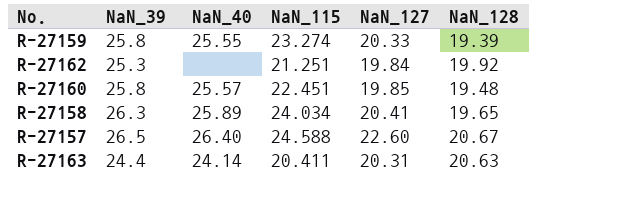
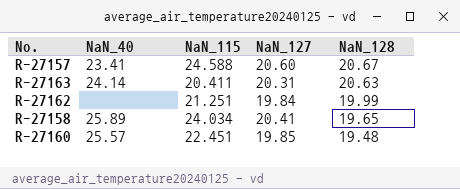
row order: none -> NaN_128 descending
column NaN_39 | position: 2 -> none
row R-27159: 25.8 | 25.55 | 23.274 | 20.33 | 19.39 -> none
R-27157 | NaN_40: 26.40 -> 23.41
R-27157 | NaN_127: 22.60 -> 20.60
R-27162 | NaN_128: 19.92 -> 19.99

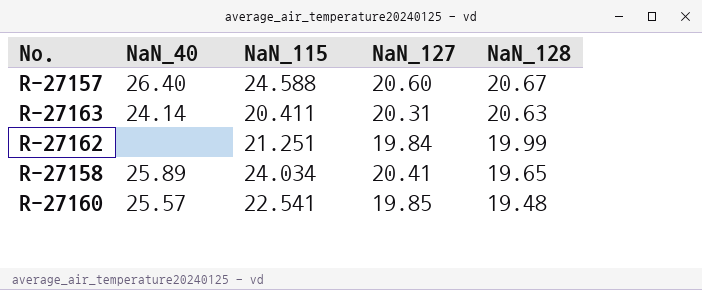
R-27157 | NaN_40: 23.41 -> 26.40
R-27160 | NaN_115: 22.451 -> 22.541

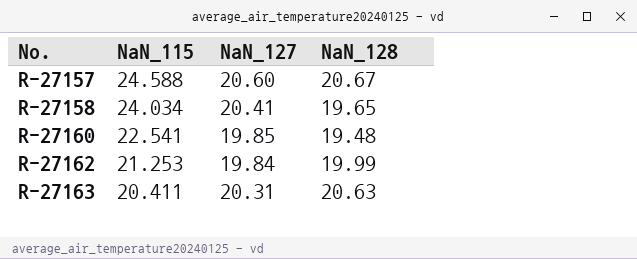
row order: NaN_128 descending -> No. ascending
column NaN_40 | position: 2 -> none
R-27162 | NaN_115: 21.251 -> 21.253

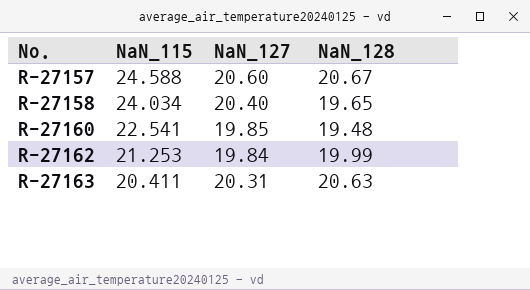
R-27158 | NaN_127: 20.41 -> 20.40

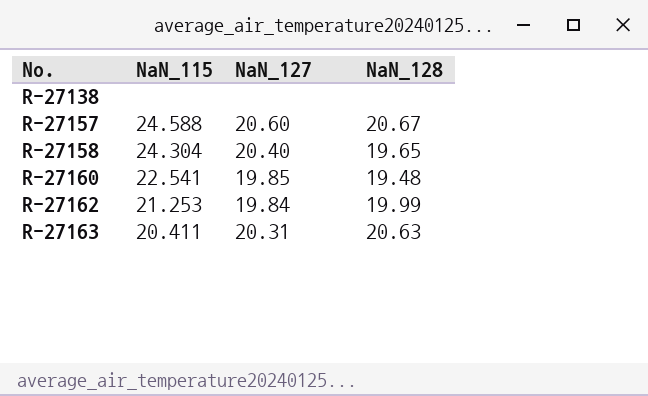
row R-27138: none -> none | none | none
R-27158 | NaN_115: 24.034 -> 24.304

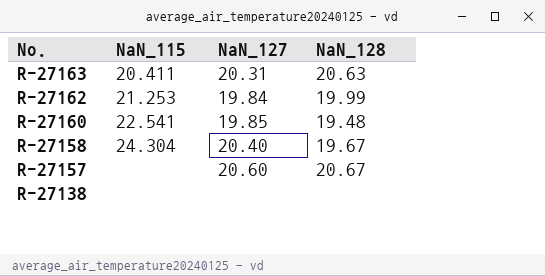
row order: No. ascending -> No. descending
R-27158 | NaN_128: 19.65 -> 19.67
R-27157 | NaN_115: 24.588 -> none

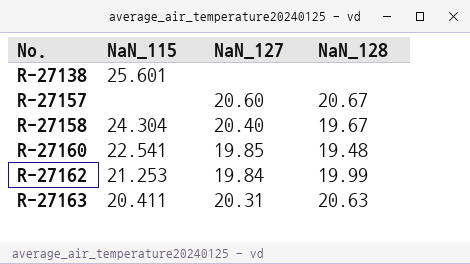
row order: No. descending -> No. ascending
R-27138 | NaN_115: none -> 25.601

